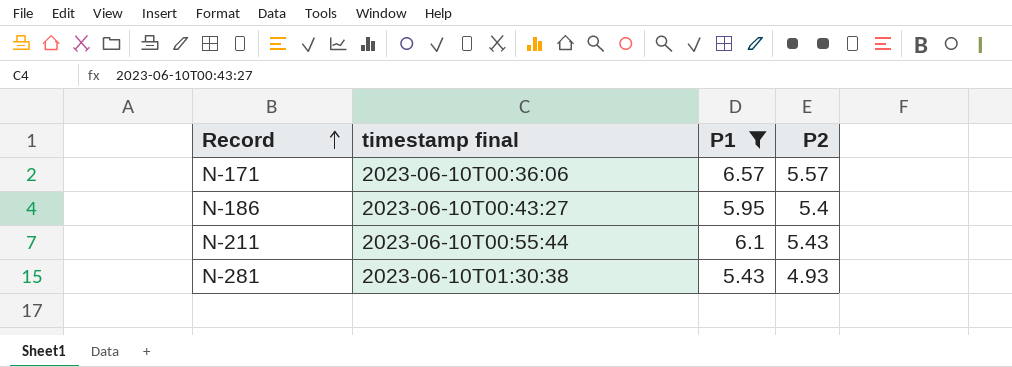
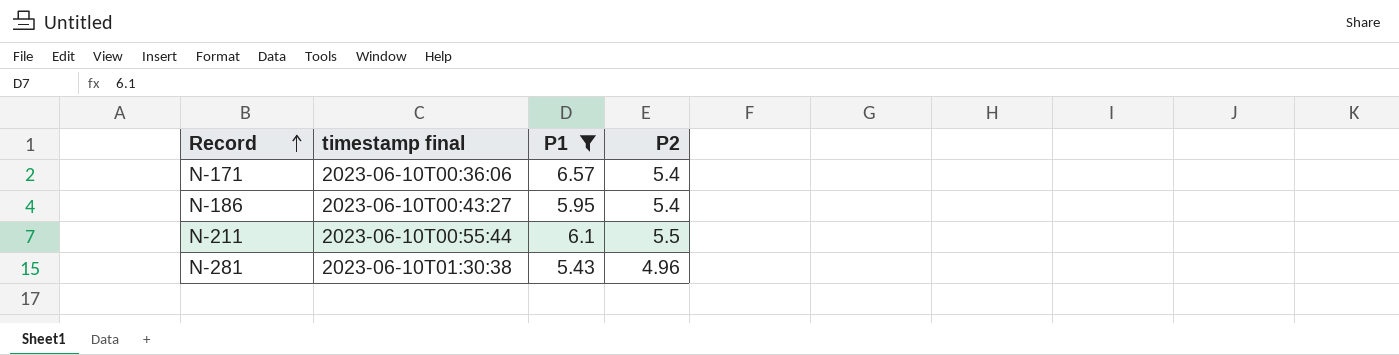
N-171 | P2: 5.57 -> 5.4
N-211 | P2: 5.43 -> 5.5
N-281 | P2: 4.93 -> 4.96

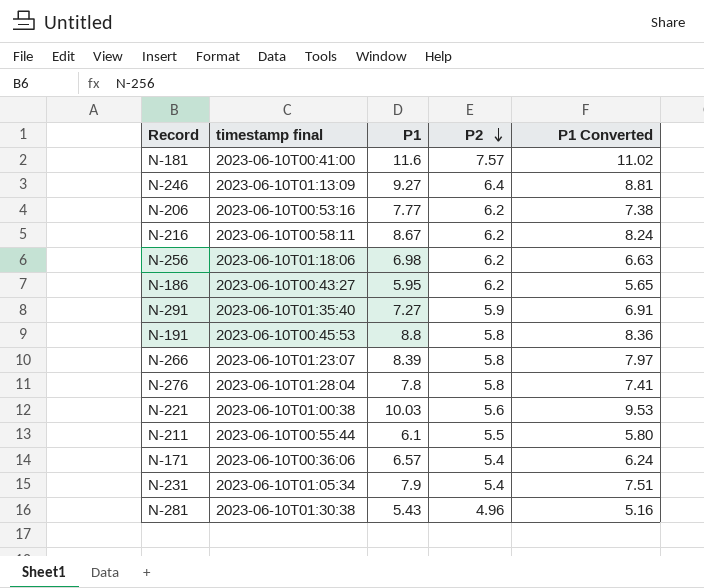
filter: P1 <= 6.57 -> none
row order: Record ascending -> P2 descending
column P1 Converted | formula: none -> [P1] * 0.95
N-186 | P2: 5.4 -> 6.2

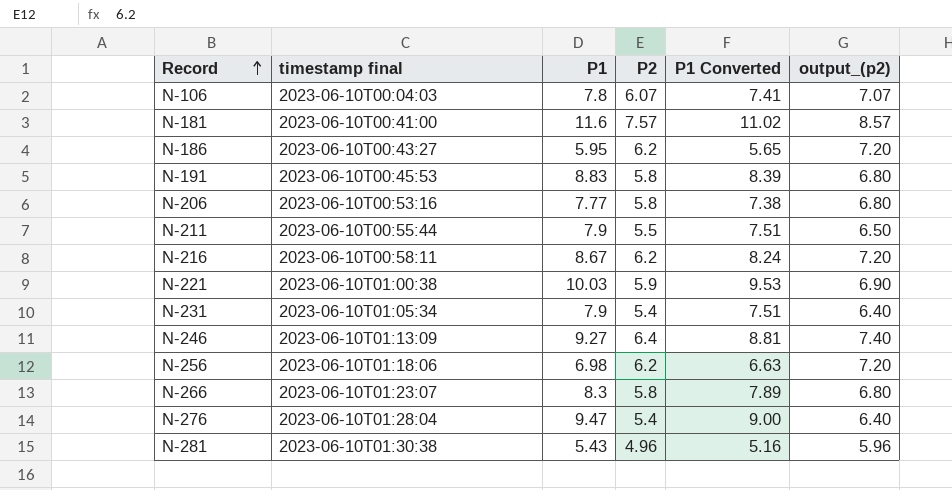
row order: P2 descending -> Record ascending
column output_(p2) | formula: none -> [P2] + 1
row N-291: 2023-06-10T01:35:40 | 7.27 | 5.9 | 6.91 -> none
row N-171: 2023-06-10T00:36:06 | 6.57 | 5.4 | 6.24 -> none
row N-106: none -> 2023-06-10T00:04:03 | 7.8 | 6.07 | 7.41 | 7.07
N-191 | P1: 8.8 -> 8.83
N-191 | P1 Converted: 8.36 -> 8.39
N-206 | P2: 6.2 -> 5.8
N-211 | P1: 6.1 -> 7.9
N-211 | P1 Converted: 5.80 -> 7.51
N-221 | P2: 5.6 -> 5.9
N-266 | P1: 8.39 -> 8.3
N-266 | P1 Converted: 7.97 -> 7.89
N-276 | P1: 7.8 -> 9.47
N-276 | P2: 5.8 -> 5.4
N-276 | P1 Converted: 7.41 -> 9.00

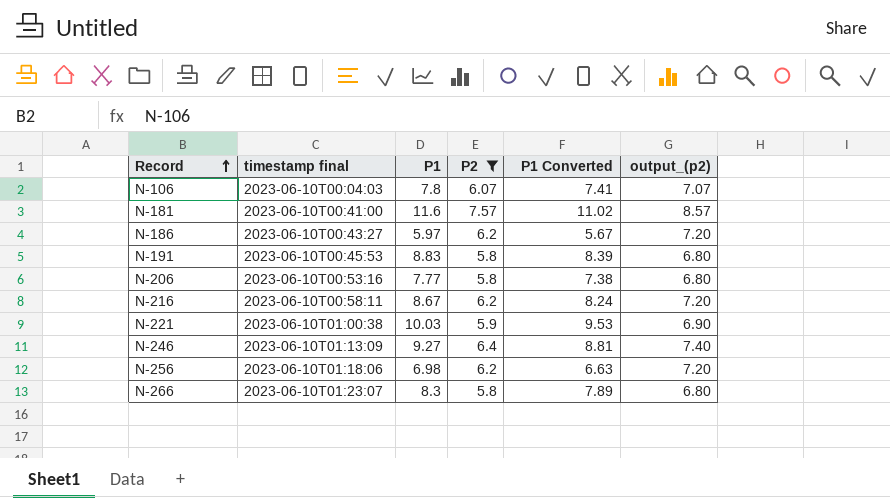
filter: none -> P2 >= 5.8
N-186 | P1: 5.95 -> 5.97
N-186 | P1 Converted: 5.65 -> 5.67

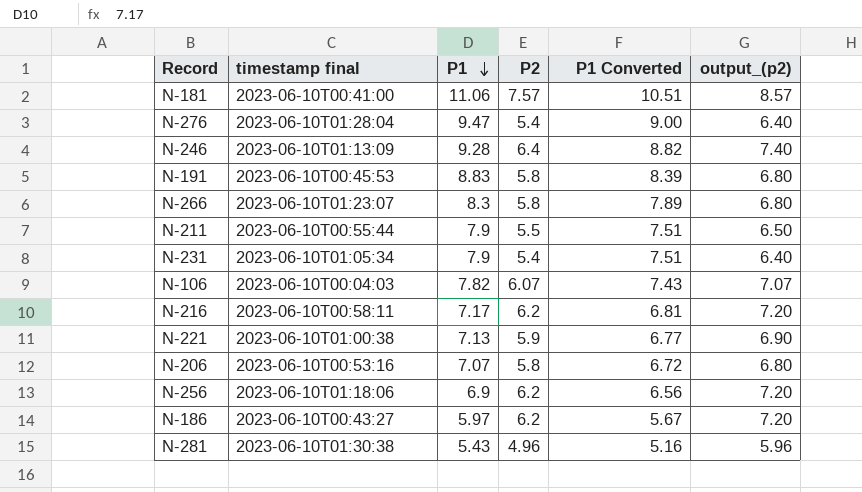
filter: P2 >= 5.8 -> none
row order: Record ascending -> P1 descending
N-181 | P1: 11.6 -> 11.06
N-181 | P1 Converted: 11.02 -> 10.51
N-246 | P1: 9.27 -> 9.28
N-246 | P1 Converted: 8.81 -> 8.82
N-106 | P1: 7.8 -> 7.82
N-106 | P1 Converted: 7.41 -> 7.43
N-216 | P1: 8.67 -> 7.17
N-216 | P1 Converted: 8.24 -> 6.81
N-221 | P1: 10.03 -> 7.13
N-221 | P1 Converted: 9.53 -> 6.77
N-206 | P1: 7.77 -> 7.07
N-206 | P1 Converted: 7.38 -> 6.72
N-256 | P1: 6.98 -> 6.9
N-256 | P1 Converted: 6.63 -> 6.56

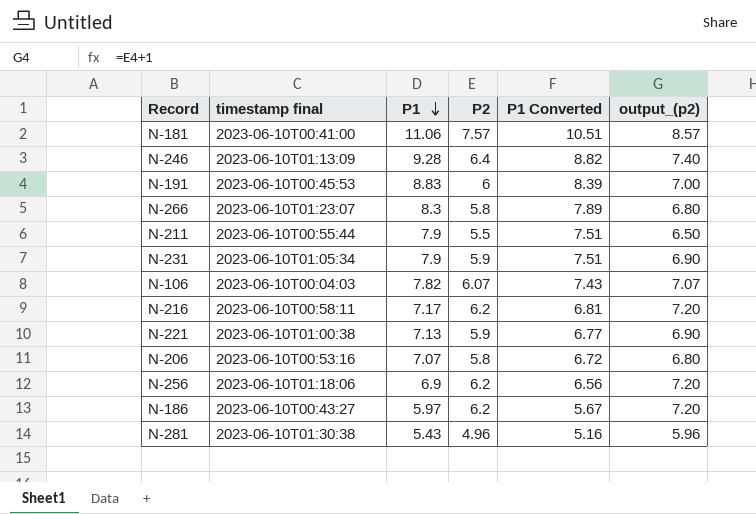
row N-276: 2023-06-10T01:28:04 | 9.47 | 5.4 | 9.00 | 6.40 -> none
N-191 | P2: 5.8 -> 6
N-191 | output_(p2): 6.80 -> 7.00
N-231 | P2: 5.4 -> 5.9
N-231 | output_(p2): 6.40 -> 6.90

